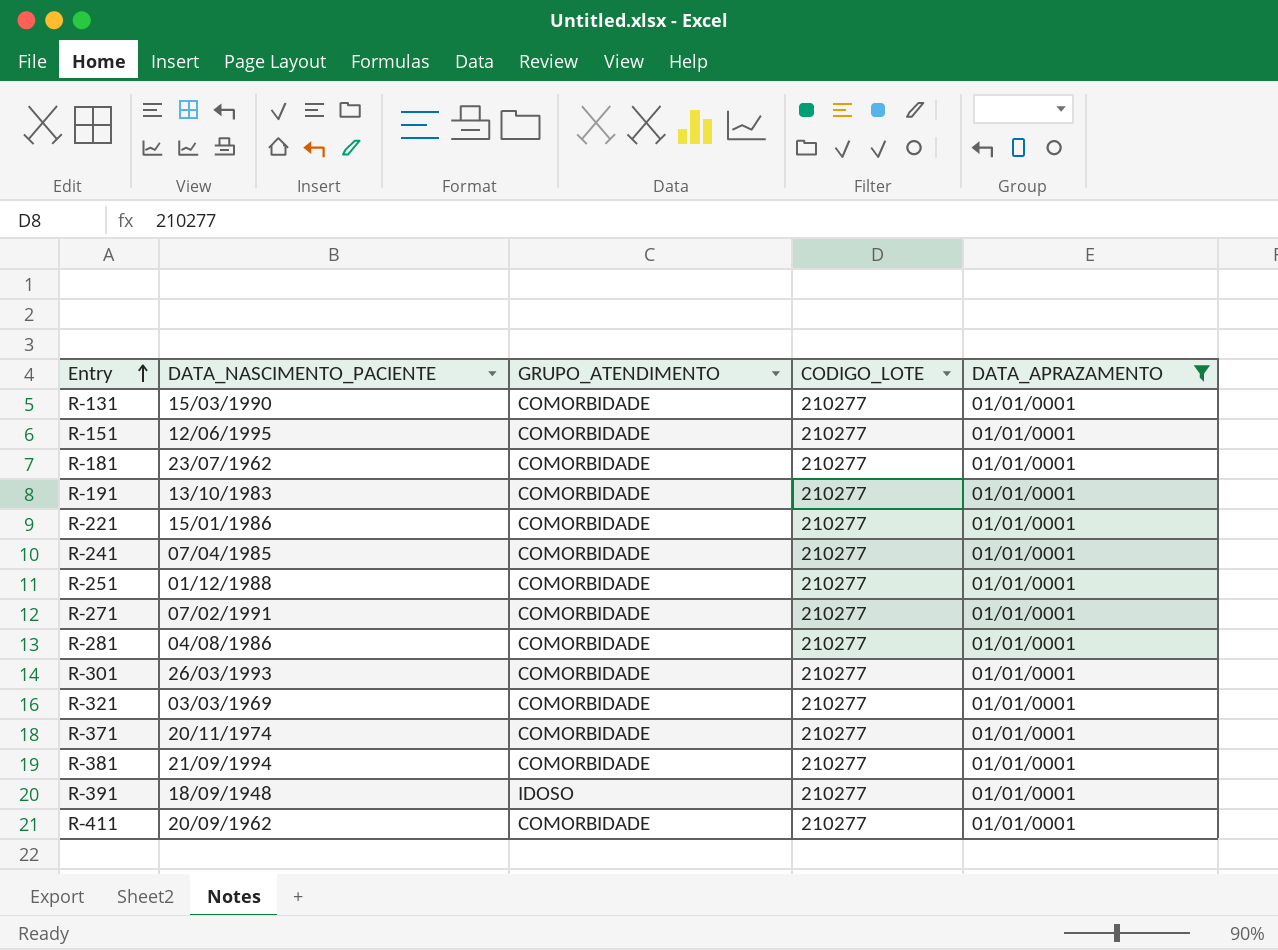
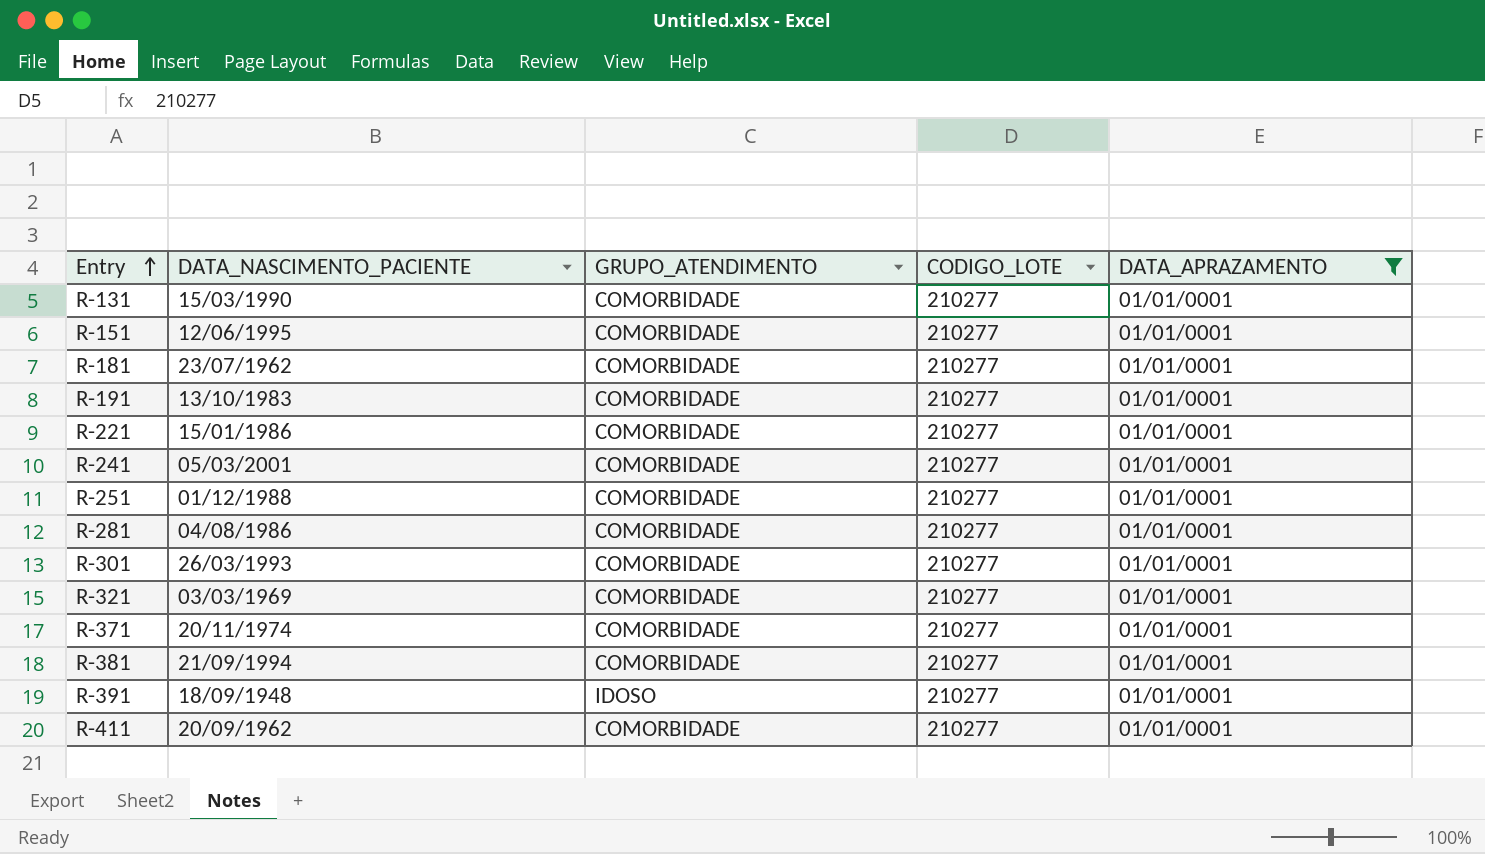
row R-271: 07/02/1991 | COMORBIDADE | 210277 | 01/01/0001 -> none
R-241 | DATA_NASCIMENTO_PACIENTE: 07/04/1985 -> 05/03/2001

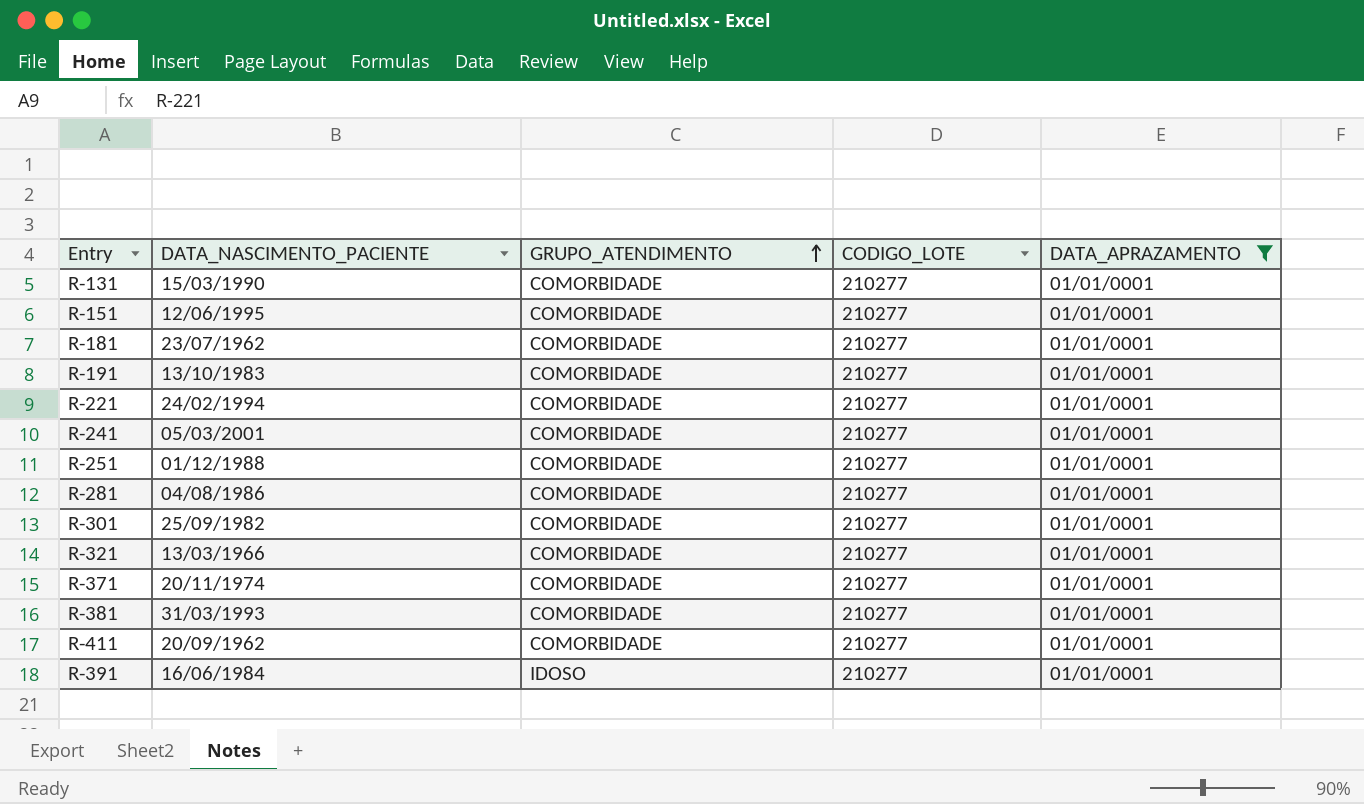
row order: Entry ascending -> GRUPO_ATENDIMENTO ascending
R-221 | DATA_NASCIMENTO_PACIENTE: 15/01/1986 -> 24/02/1994
R-301 | DATA_NASCIMENTO_PACIENTE: 26/03/1993 -> 25/09/1982
R-321 | DATA_NASCIMENTO_PACIENTE: 03/03/1969 -> 13/03/1966
R-381 | DATA_NASCIMENTO_PACIENTE: 21/09/1994 -> 31/03/1993
R-391 | DATA_NASCIMENTO_PACIENTE: 18/09/1948 -> 16/06/1984

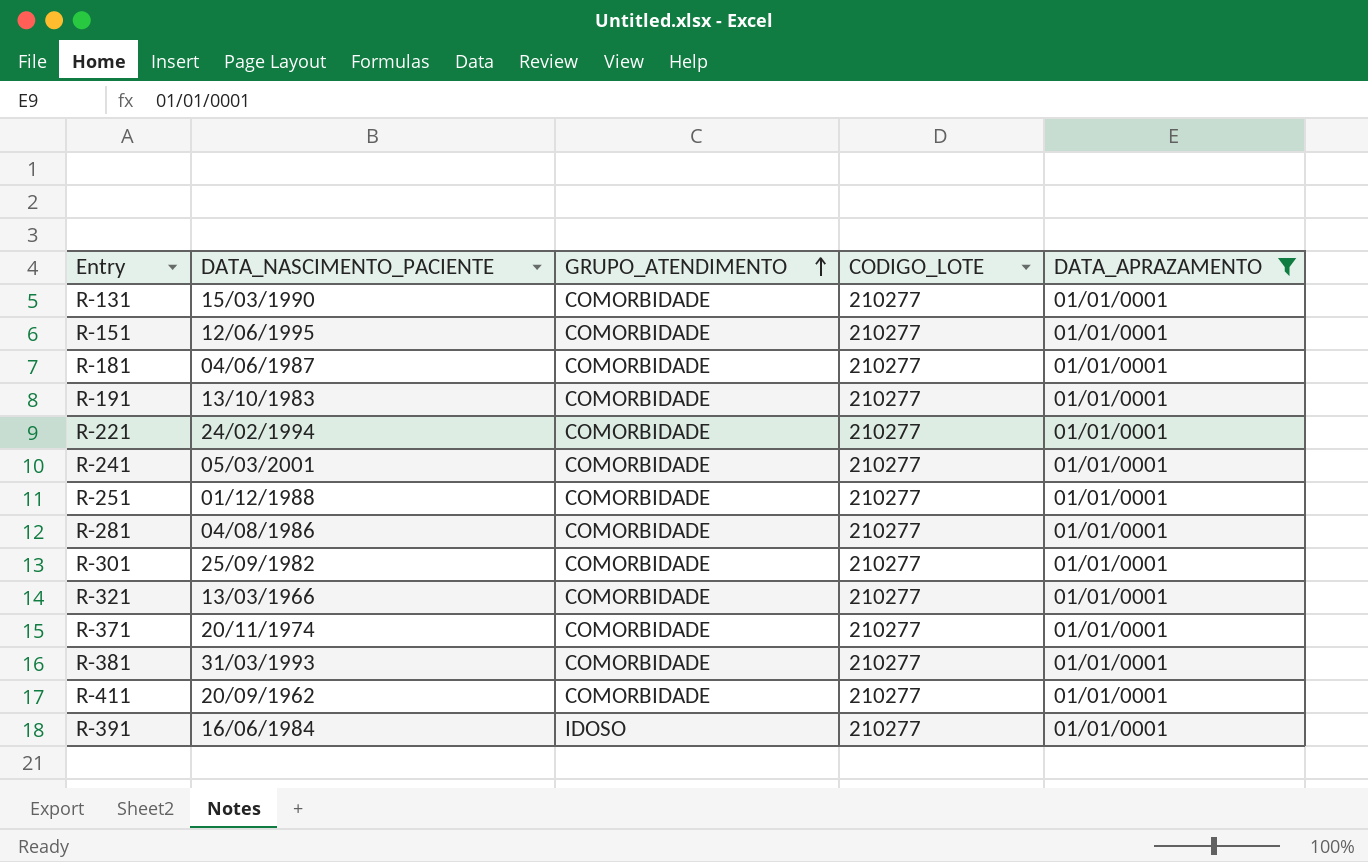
R-181 | DATA_NASCIMENTO_PACIENTE: 23/07/1962 -> 04/06/1987

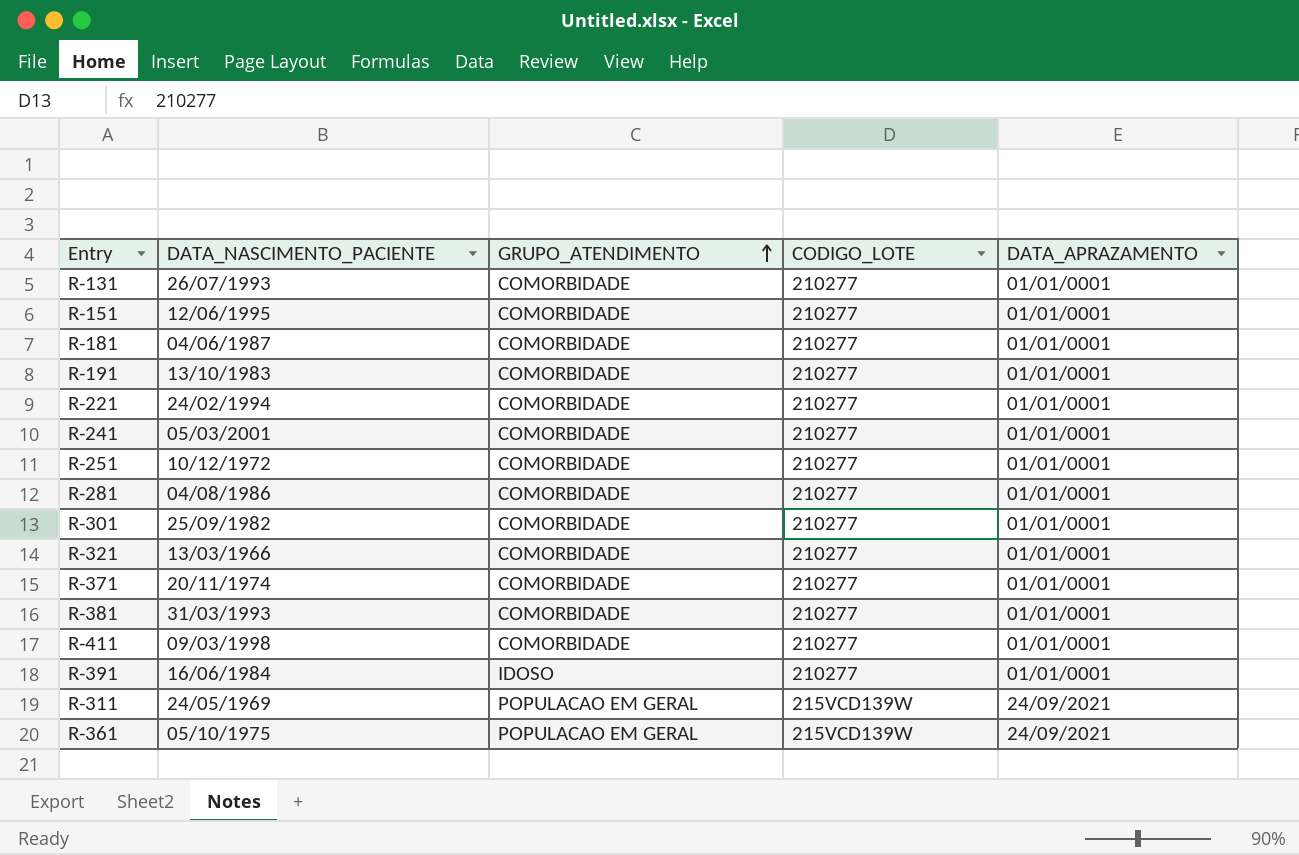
filter: DATA_APRAZAMENTO = 01/01/0001 -> none
R-131 | DATA_NASCIMENTO_PACIENTE: 15/03/1990 -> 26/07/1993
R-251 | DATA_NASCIMENTO_PACIENTE: 01/12/1988 -> 10/12/1972
R-411 | DATA_NASCIMENTO_PACIENTE: 20/09/1962 -> 09/03/1998

